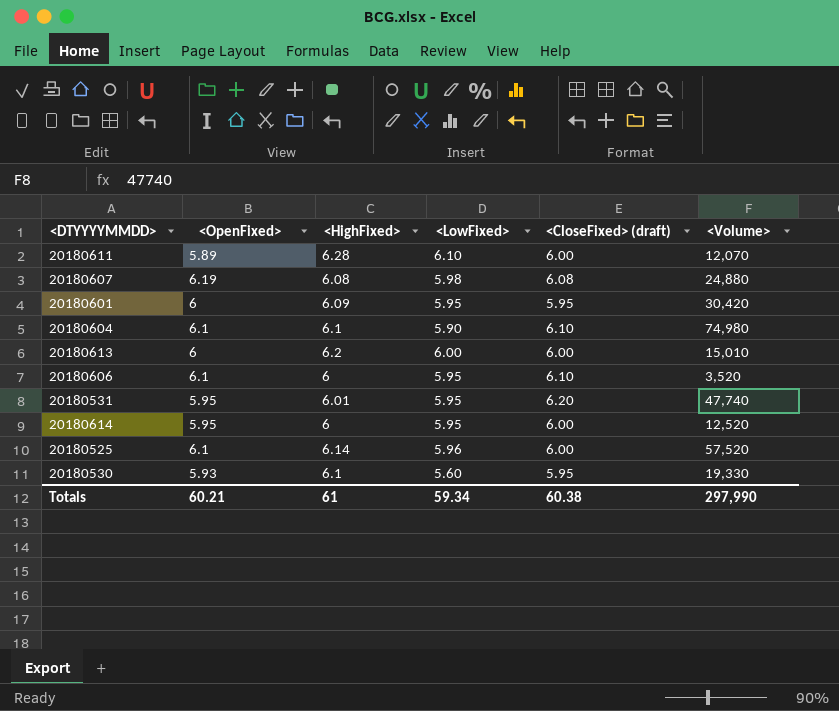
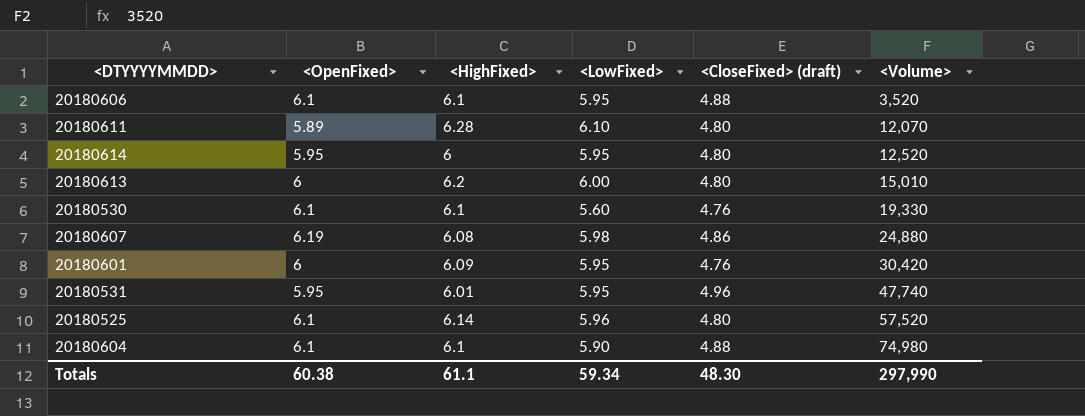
row order: none -> <Volume> ascending
20180606 | <HighFixed>: 6 -> 6.1
20180606 | <CloseFixed> (draft): 6.10 -> 4.88
20180611 | <CloseFixed> (draft): 6.00 -> 4.80
20180614 | <CloseFixed> (draft): 6.00 -> 4.80
20180613 | <CloseFixed> (draft): 6.00 -> 4.80
20180530 | <OpenFixed>: 5.93 -> 6.1
20180530 | <CloseFixed> (draft): 5.95 -> 4.76
20180607 | <CloseFixed> (draft): 6.08 -> 4.86
20180601 | <CloseFixed> (draft): 5.95 -> 4.76
20180531 | <CloseFixed> (draft): 6.20 -> 4.96
20180525 | <CloseFixed> (draft): 6.00 -> 4.80
20180604 | <CloseFixed> (draft): 6.10 -> 4.88
Totals | <OpenFixed>: 60.21 -> 60.38
Totals | <HighFixed>: 61 -> 61.1
Totals | <CloseFixed> (draft): 60.38 -> 48.30

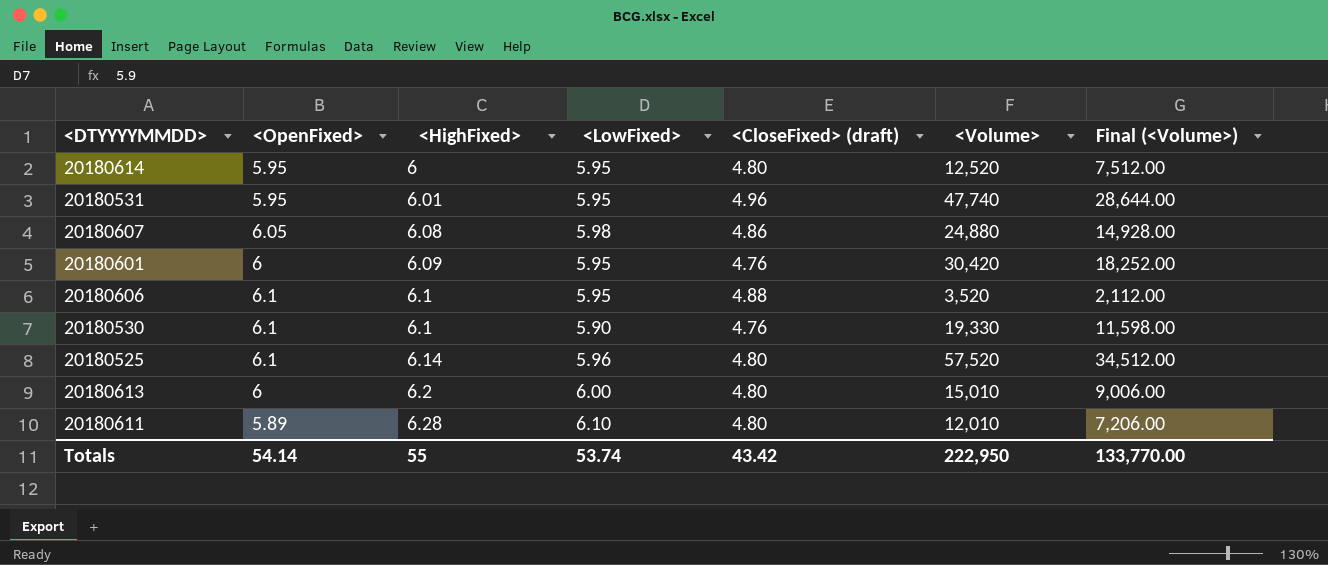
row order: <Volume> ascending -> <HighFixed> ascending
column Final (<Volume>) | formula: none -> [<Volume>] * 0.6
row 20180604: 6.1 | 6.1 | 5.90 | 4.88 | 74,980 -> none
20180607 | <OpenFixed>: 6.19 -> 6.05
20180530 | <LowFixed>: 5.60 -> 5.90
20180611 | <Volume>: 12,070 -> 12,010
Totals | <OpenFixed>: 60.38 -> 54.14
Totals | <HighFixed>: 61.1 -> 55
Totals | <LowFixed>: 59.34 -> 53.74
Totals | <CloseFixed> (draft): 48.30 -> 43.42
Totals | <Volume>: 297,990 -> 222,950

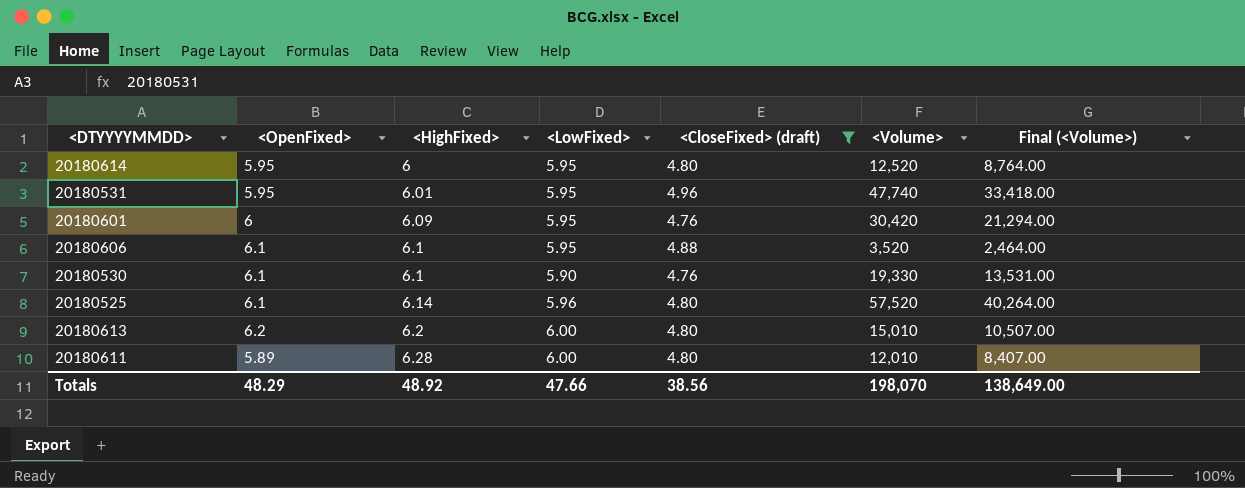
filter: none -> <CloseFixed> (draft) != 4.86
column Final (<Volume>) | formula: [<Volume>] * 0.6 -> [<Volume>] * 0.7
20180613 | <OpenFixed>: 6 -> 6.2
20180611 | <LowFixed>: 6.10 -> 6.00
Totals | <OpenFixed>: 54.14 -> 48.29
Totals | <HighFixed>: 55 -> 48.92
Totals | <LowFixed>: 53.74 -> 47.66
Totals | <CloseFixed> (draft): 43.42 -> 38.56
Totals | <Volume>: 222,950 -> 198,070
Totals | Final (<Volume>): 133,770.00 -> 138,649.00

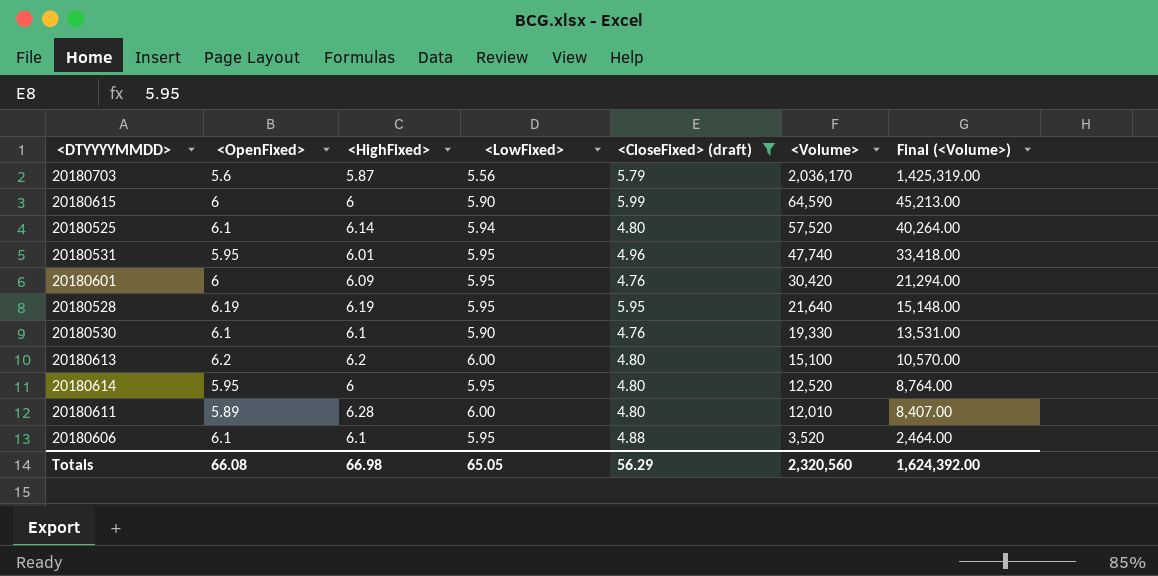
row order: <HighFixed> ascending -> <Volume> descending
row 20180703: none -> 5.6 | 5.87 | 5.56 | 5.79 | 2,036,170 | 1,425,319.00
row 20180615: none -> 6 | 6 | 5.90 | 5.99 | 64,590 | 45,213.00
20180525 | <LowFixed>: 5.96 -> 5.94
row 20180528: none -> 6.19 | 6.19 | 5.95 | 5.95 | 21,640 | 15,148.00
20180613 | <Volume>: 15,010 -> 15,100
20180613 | Final (<Volume>): 10,507.00 -> 10,570.00
Totals | <OpenFixed>: 48.29 -> 66.08
Totals | <HighFixed>: 48.92 -> 66.98
Totals | <LowFixed>: 47.66 -> 65.05
Totals | <CloseFixed> (draft): 38.56 -> 56.29
Totals | <Volume>: 198,070 -> 2,320,560
Totals | Final (<Volume>): 138,649.00 -> 1,624,392.00

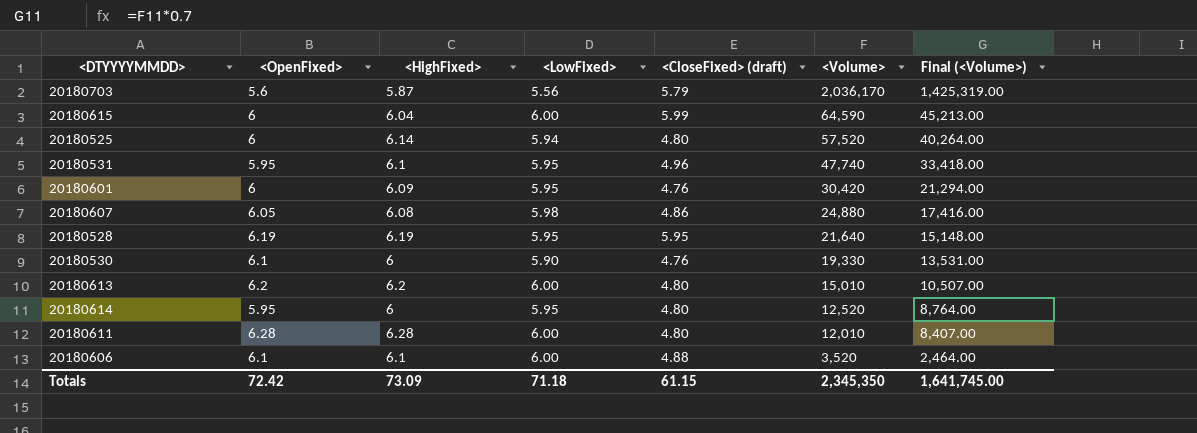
filter: <CloseFixed> (draft) != 4.86 -> none
20180615 | <HighFixed>: 6 -> 6.04
20180615 | <LowFixed>: 5.90 -> 6.00
20180525 | <OpenFixed>: 6.1 -> 6
20180531 | <HighFixed>: 6.01 -> 6.1
20180530 | <HighFixed>: 6.1 -> 6
20180613 | <Volume>: 15,100 -> 15,010
20180613 | Final (<Volume>): 10,570.00 -> 10,507.00
20180611 | <OpenFixed>: 5.89 -> 6.28
20180606 | <LowFixed>: 5.95 -> 6.00
Totals | <OpenFixed>: 66.08 -> 72.42
Totals | <HighFixed>: 66.98 -> 73.09
Totals | <LowFixed>: 65.05 -> 71.18
Totals | <CloseFixed> (draft): 56.29 -> 61.15
Totals | <Volume>: 2,320,560 -> 2,345,350
Totals | Final (<Volume>): 1,624,392.00 -> 1,641,745.00

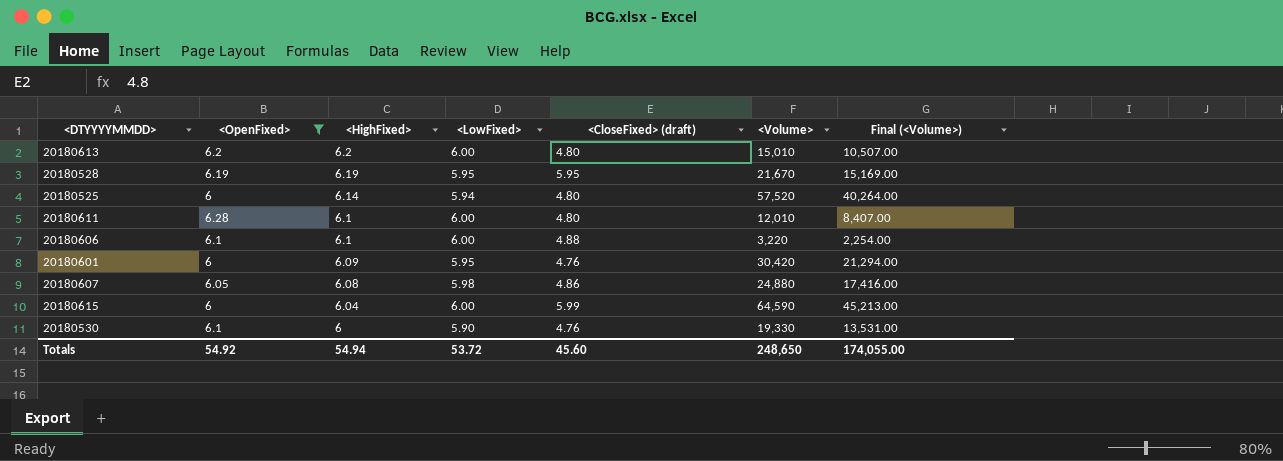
filter: none -> <OpenFixed> >= 6
row order: <Volume> descending -> <HighFixed> descending
20180528 | <Volume>: 21,640 -> 21,670
20180528 | Final (<Volume>): 15,148.00 -> 15,169.00
20180611 | <HighFixed>: 6.28 -> 6.1
20180606 | <Volume>: 3,520 -> 3,220
20180606 | Final (<Volume>): 2,464.00 -> 2,254.00
Totals | <OpenFixed>: 72.42 -> 54.92
Totals | <HighFixed>: 73.09 -> 54.94
Totals | <LowFixed>: 71.18 -> 53.72
Totals | <CloseFixed> (draft): 61.15 -> 45.60
Totals | <Volume>: 2,345,350 -> 248,650
Totals | Final (<Volume>): 1,641,745.00 -> 174,055.00

